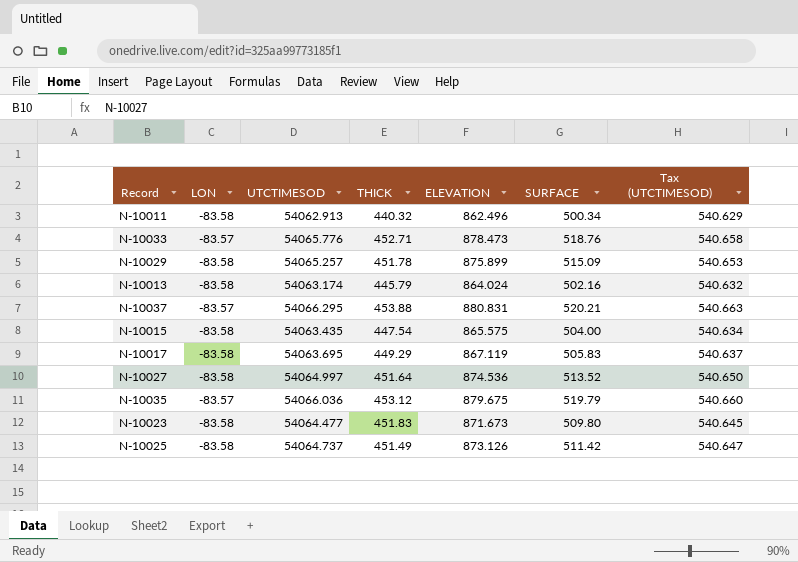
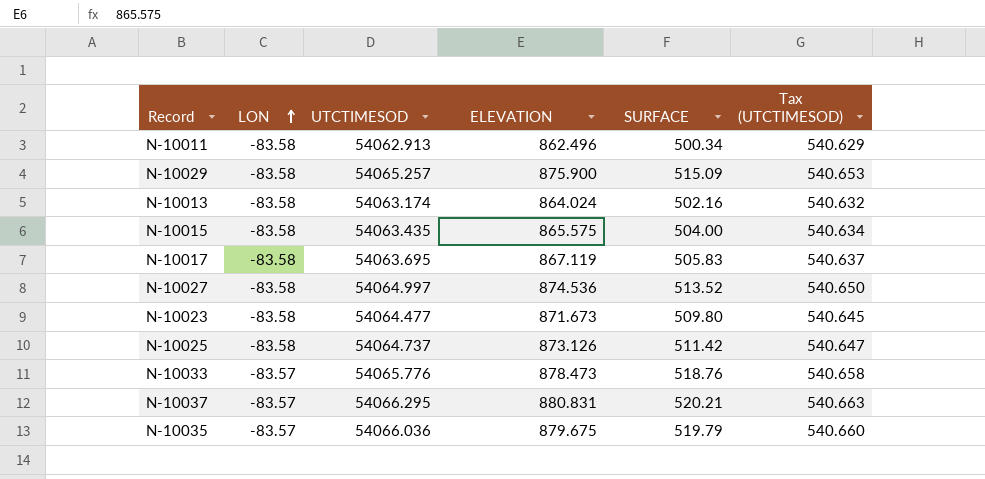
row order: none -> LON ascending
column THICK | position: 4 -> none
N-10029 | ELEVATION: 875.899 -> 875.900

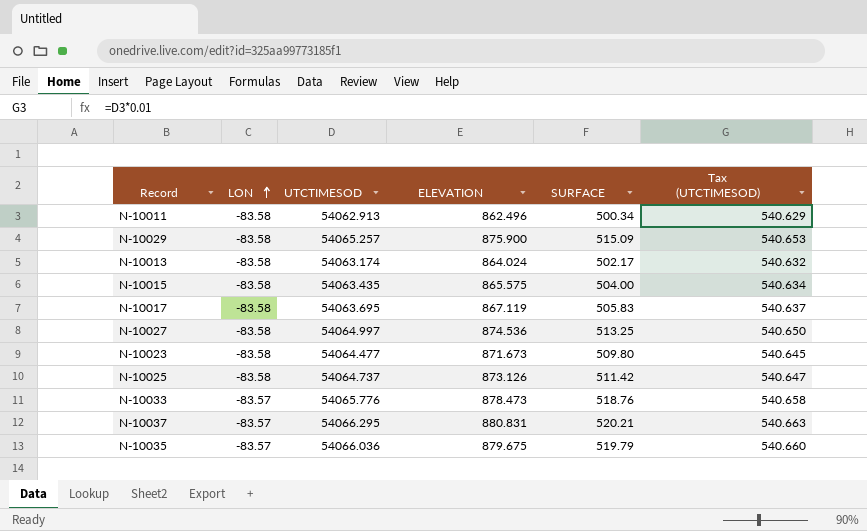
N-10013 | SURFACE: 502.16 -> 502.17
N-10027 | SURFACE: 513.52 -> 513.25

